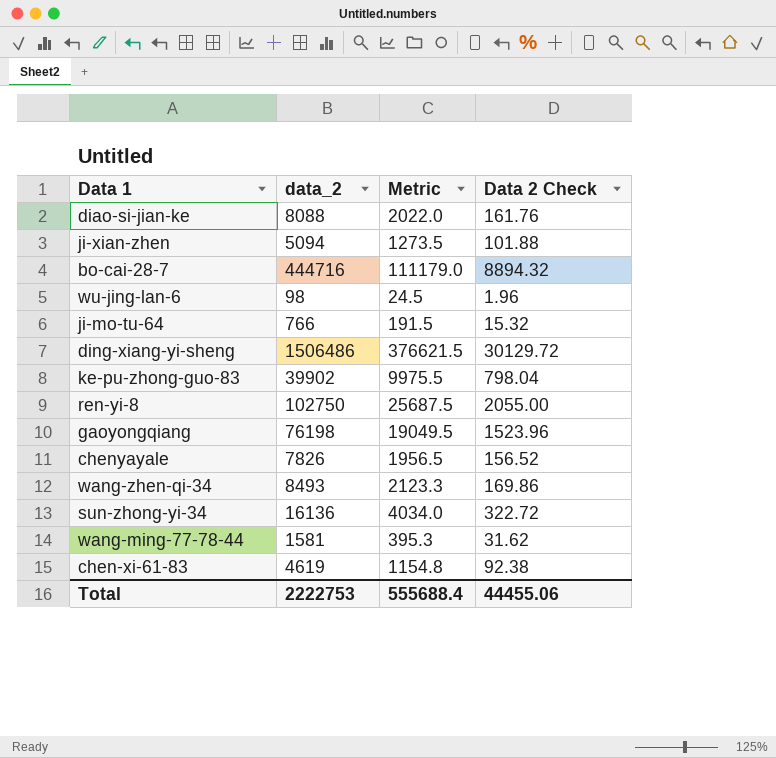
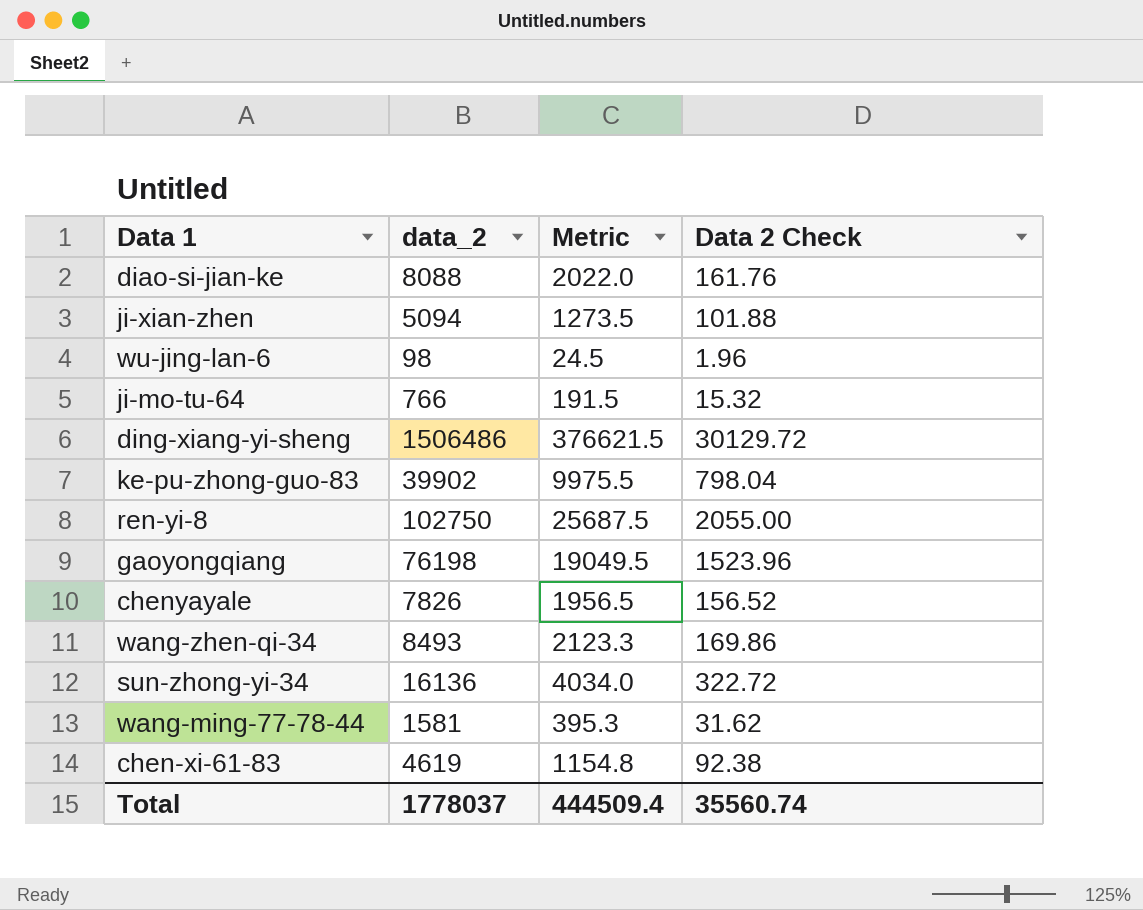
row bo-cai-28-7: 444716 | 111179.0 | 8894.32 -> none
Total | data_2: 2222753 -> 1778037
Total | Metric: 555688.4 -> 444509.4
Total | Data 2 Check: 44455.06 -> 35560.74

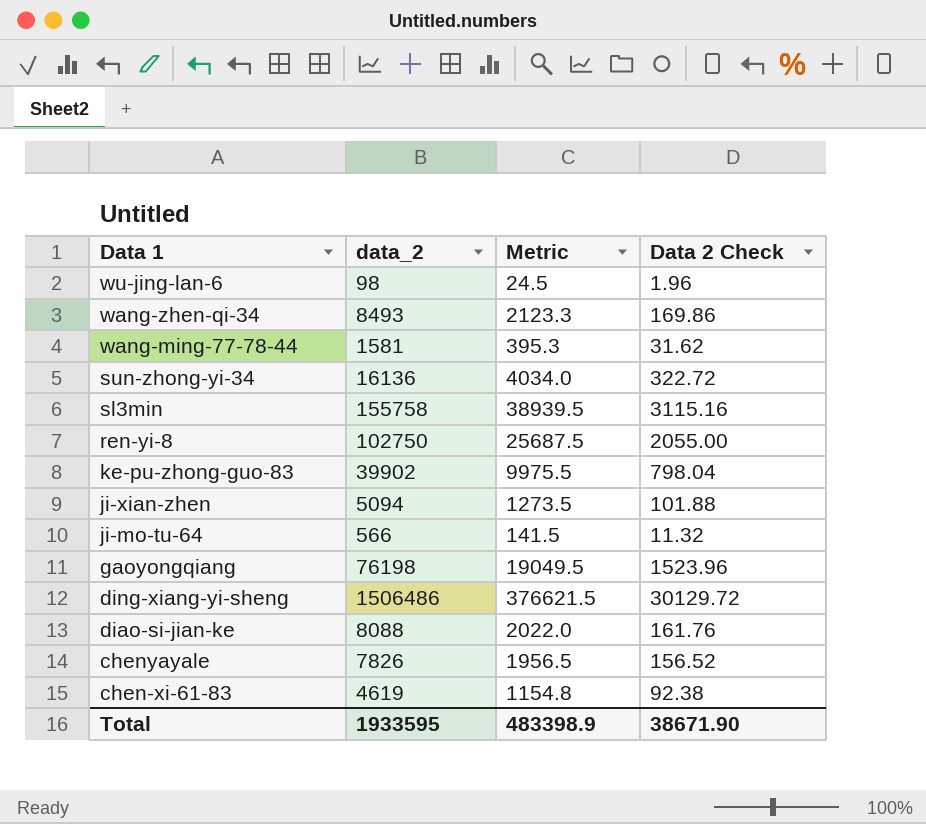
row order: none -> Data 1 descending
row sl3min: none -> 155758 | 38939.5 | 3115.16
ji-mo-tu-64 | data_2: 766 -> 566
ji-mo-tu-64 | Metric: 191.5 -> 141.5
ji-mo-tu-64 | Data 2 Check: 15.32 -> 11.32
Total | data_2: 1778037 -> 1933595
Total | Metric: 444509.4 -> 483398.9
Total | Data 2 Check: 35560.74 -> 38671.90

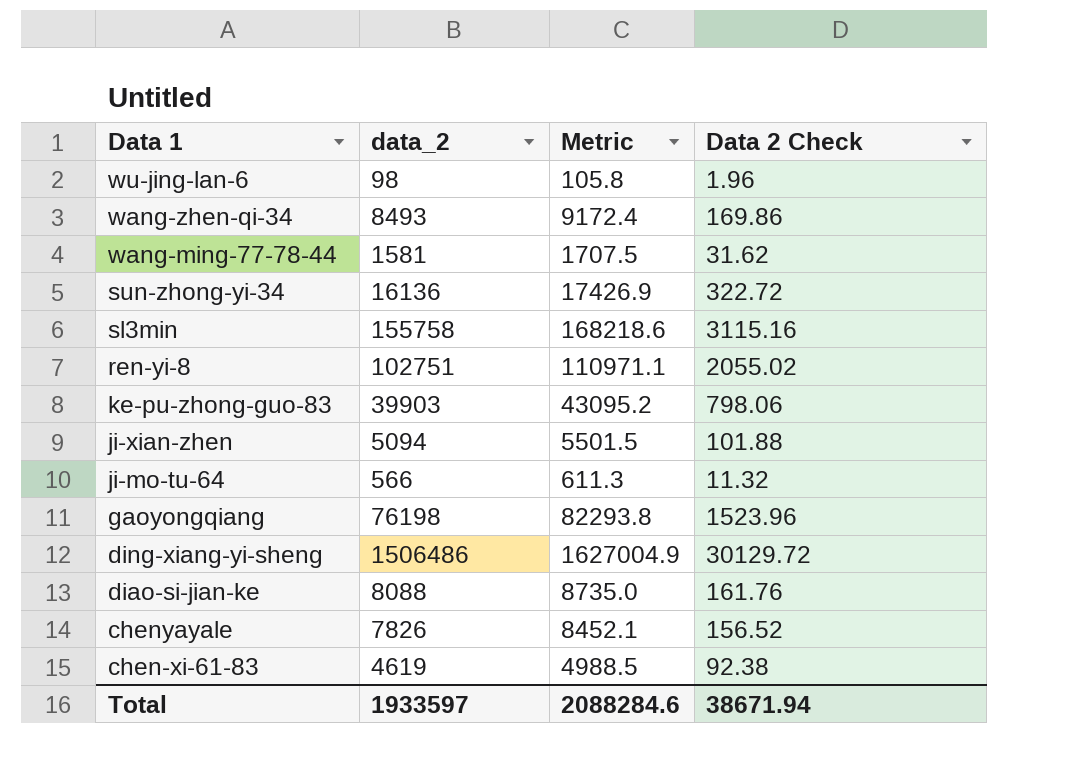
column Metric | formula: [data_2] * 0.25 -> [data_2] * 1.08
ren-yi-8 | data_2: 102750 -> 102751
ren-yi-8 | Data 2 Check: 2055.00 -> 2055.02
ke-pu-zhong-guo-83 | data_2: 39902 -> 39903
ke-pu-zhong-guo-83 | Data 2 Check: 798.04 -> 798.06
Total | data_2: 1933595 -> 1933597
Total | Metric: 483398.9 -> 2088284.6
Total | Data 2 Check: 38671.90 -> 38671.94

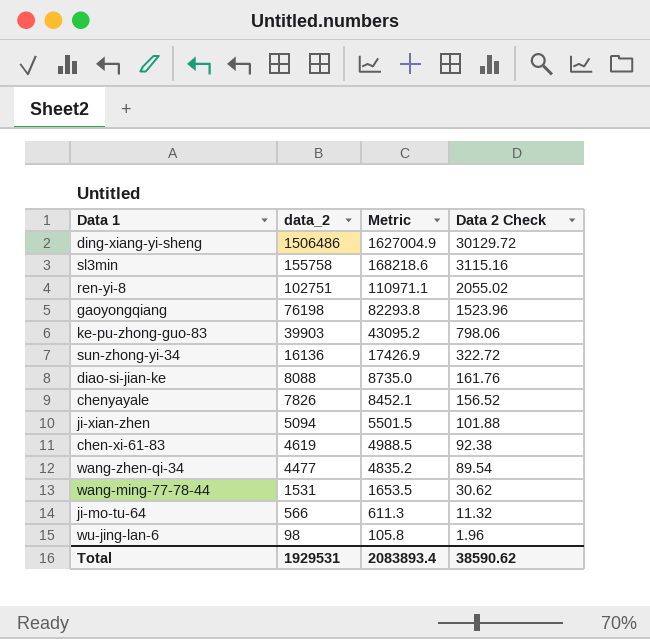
row order: Data 1 descending -> data_2 descending
wang-zhen-qi-34 | data_2: 8493 -> 4477
wang-zhen-qi-34 | Metric: 9172.4 -> 4835.2
wang-zhen-qi-34 | Data 2 Check: 169.86 -> 89.54
wang-ming-77-78-44 | data_2: 1581 -> 1531
wang-ming-77-78-44 | Metric: 1707.5 -> 1653.5
wang-ming-77-78-44 | Data 2 Check: 31.62 -> 30.62
Total | data_2: 1933597 -> 1929531
Total | Metric: 2088284.6 -> 2083893.4
Total | Data 2 Check: 38671.94 -> 38590.62

